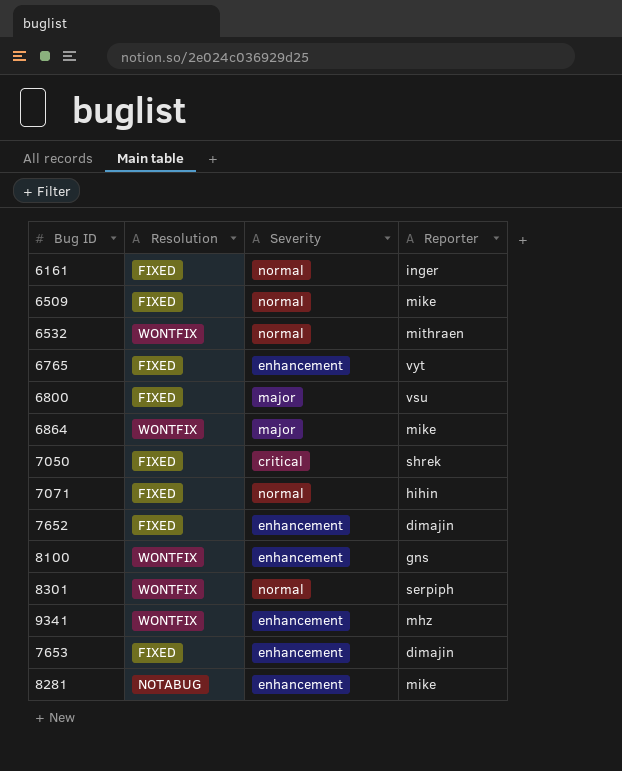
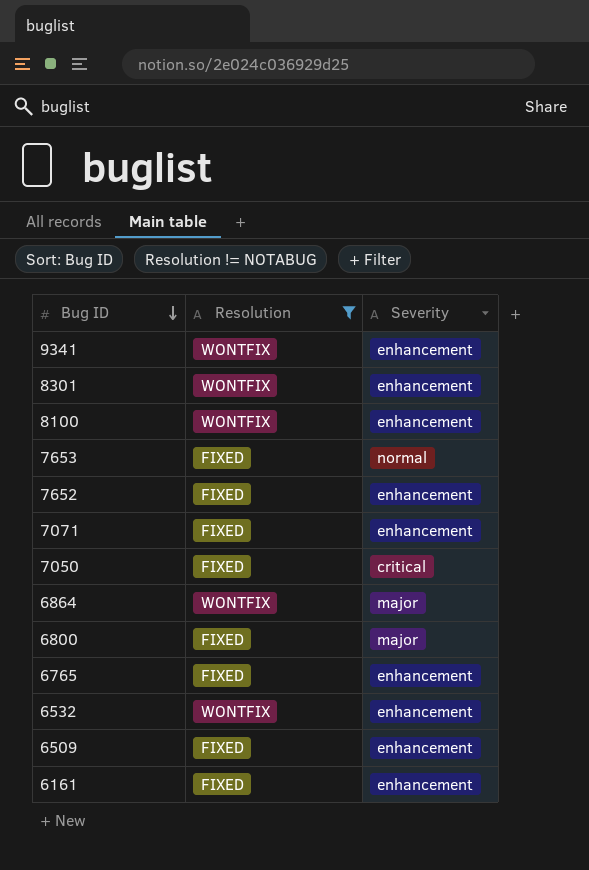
filter: none -> Resolution != NOTABUG
row order: none -> Bug ID descending
column Reporter | position: 4 -> none
8301 | Severity: normal -> enhancement
7653 | Severity: enhancement -> normal
7071 | Severity: normal -> enhancement
6532 | Severity: normal -> enhancement
6509 | Severity: normal -> enhancement
6161 | Severity: normal -> enhancement

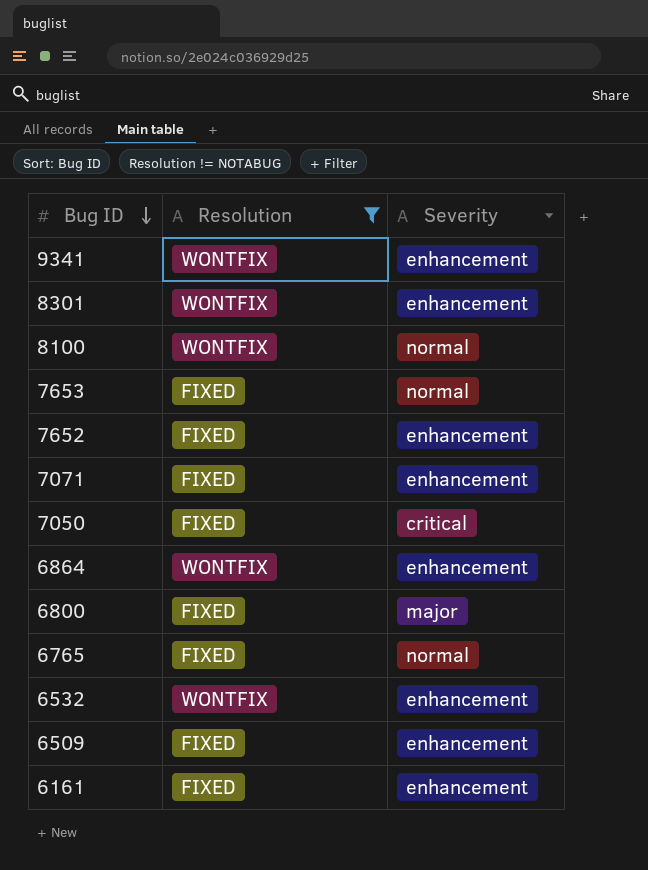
8100 | Severity: enhancement -> normal
6864 | Severity: major -> enhancement
6765 | Severity: enhancement -> normal

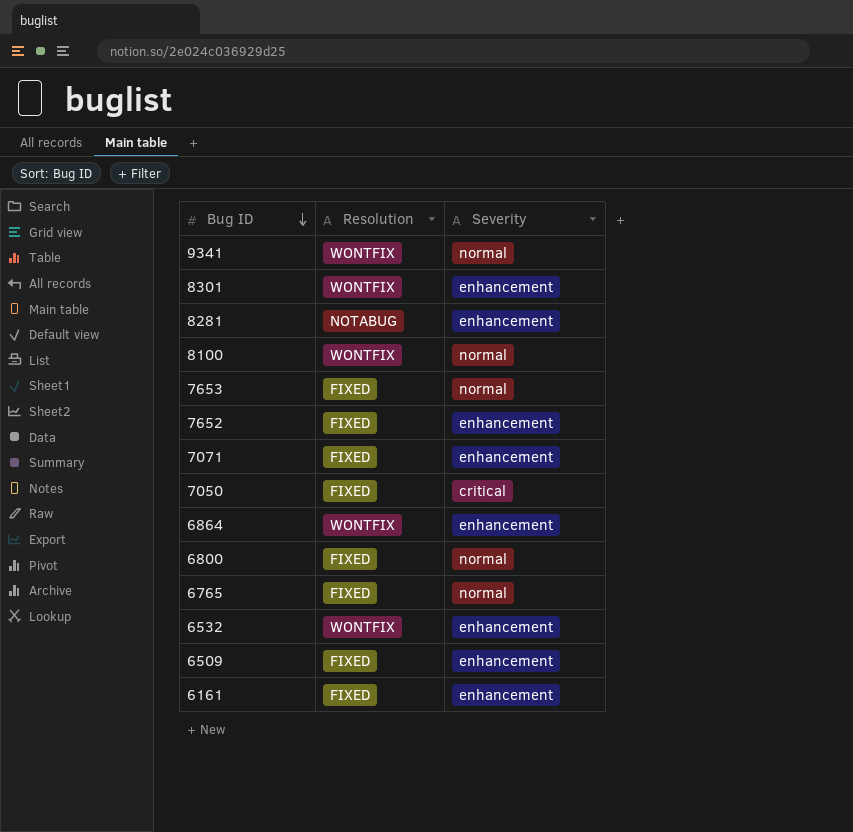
filter: Resolution != NOTABUG -> none
9341 | Severity: enhancement -> normal
6800 | Severity: major -> normal

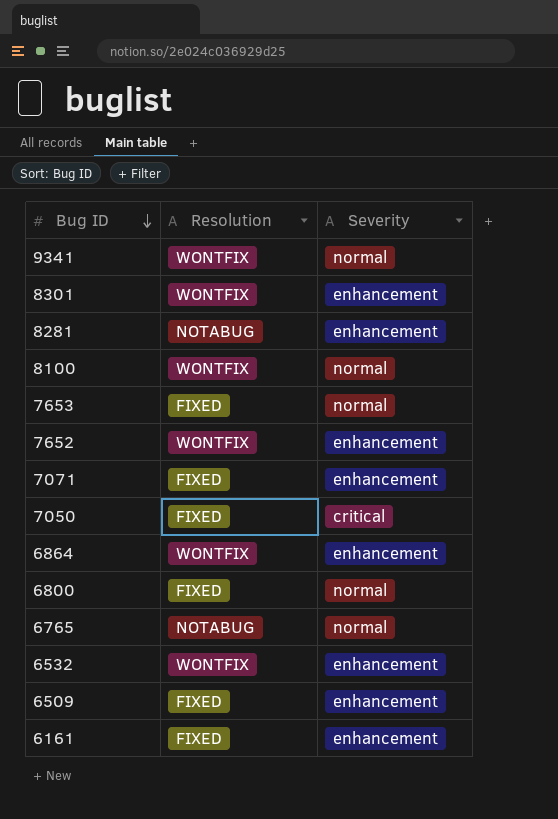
7652 | Resolution: FIXED -> WONTFIX
6765 | Resolution: FIXED -> NOTABUG

